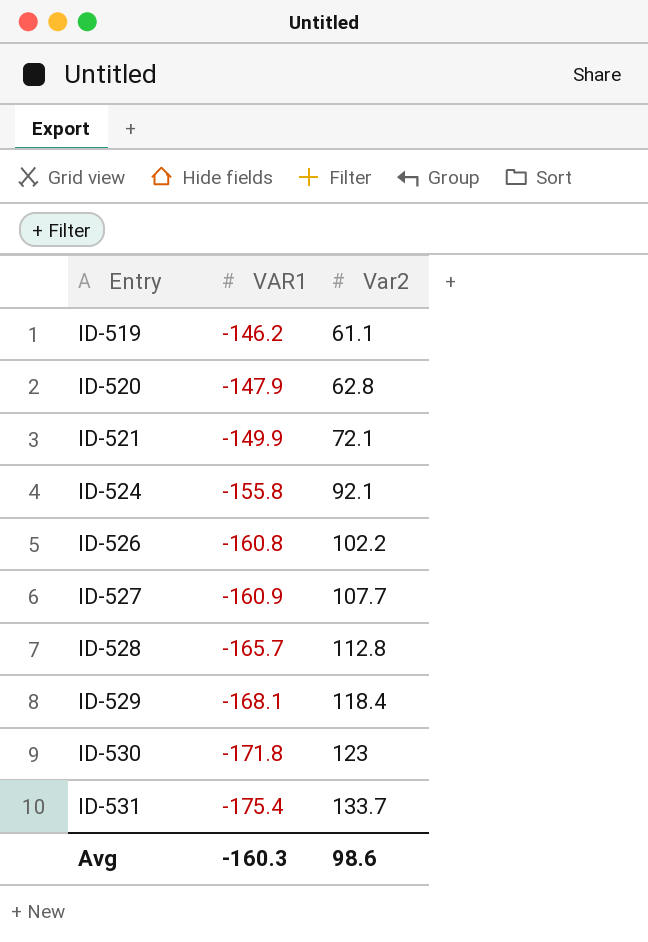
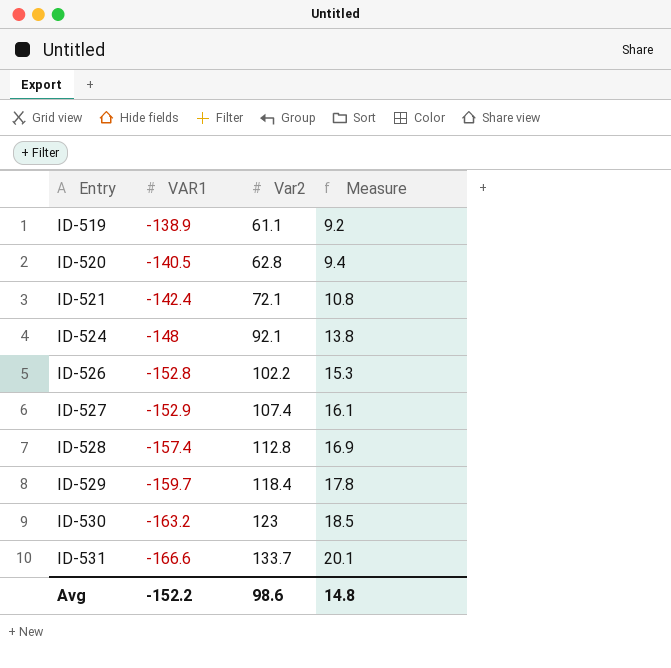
column Measure | formula: none -> [Var2] * 0.15
ID-519 | VAR1: -146.2 -> -138.9
ID-520 | VAR1: -147.9 -> -140.5
ID-521 | VAR1: -149.9 -> -142.4
ID-524 | VAR1: -155.8 -> -148
ID-526 | VAR1: -160.8 -> -152.8
ID-527 | VAR1: -160.9 -> -152.9
ID-527 | Var2: 107.7 -> 107.4
ID-528 | VAR1: -165.7 -> -157.4
ID-529 | VAR1: -168.1 -> -159.7
ID-530 | VAR1: -171.8 -> -163.2
ID-531 | VAR1: -175.4 -> -166.6
Avg | VAR1: -160.3 -> -152.2

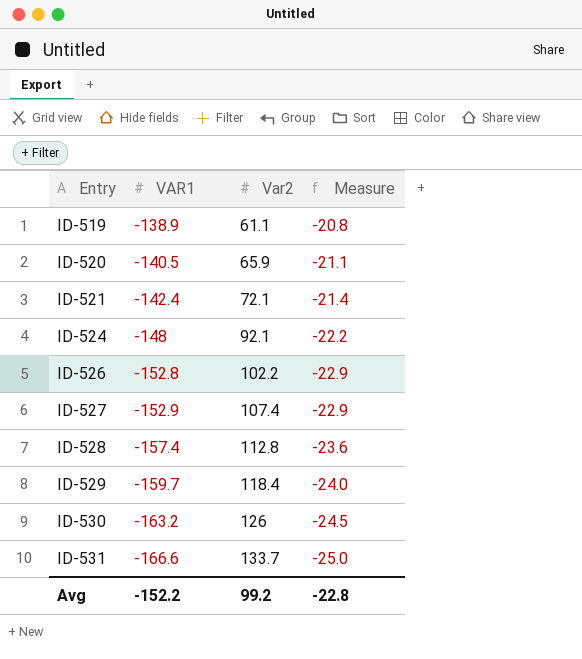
column Measure | formula: [Var2] * 0.15 -> [VAR1] * 0.15
ID-520 | Var2: 62.8 -> 65.9
ID-530 | Var2: 123 -> 126
Avg | Var2: 98.6 -> 99.2
Avg | Measure: 14.8 -> -22.8

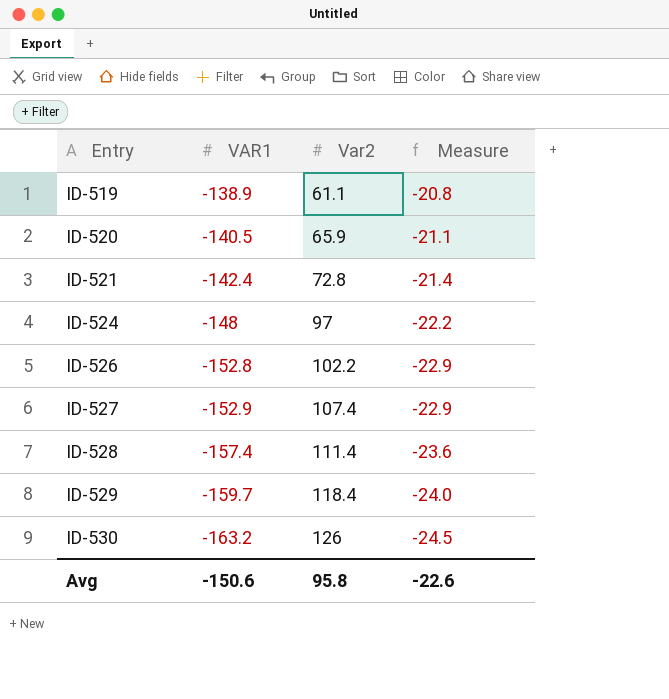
row ID-531: -166.6 | 133.7 | -25.0 -> none
ID-521 | Var2: 72.1 -> 72.8
ID-524 | Var2: 92.1 -> 97
ID-528 | Var2: 112.8 -> 111.4
Avg | VAR1: -152.2 -> -150.6
Avg | Var2: 99.2 -> 95.8
Avg | Measure: -22.8 -> -22.6

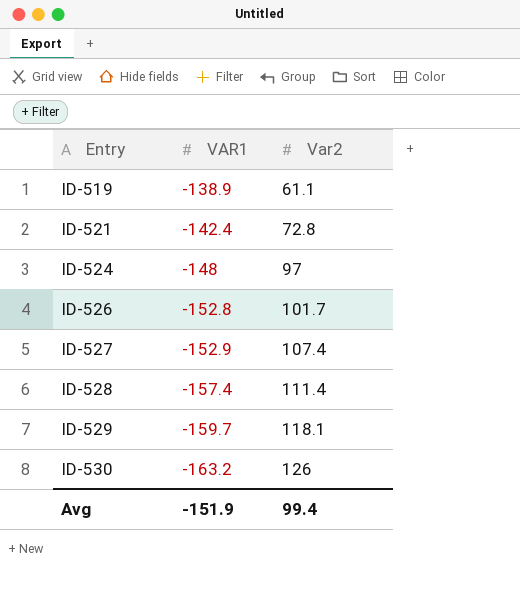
column Measure | formula: [VAR1] * 0.15 -> none
row ID-520: -140.5 | 65.9 | -21.1 -> none
ID-526 | Var2: 102.2 -> 101.7
ID-529 | Var2: 118.4 -> 118.1
Avg | VAR1: -150.6 -> -151.9
Avg | Var2: 95.8 -> 99.4

